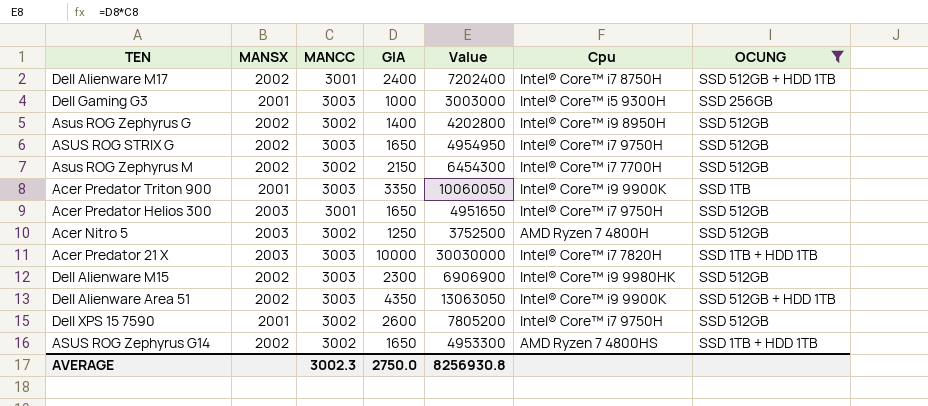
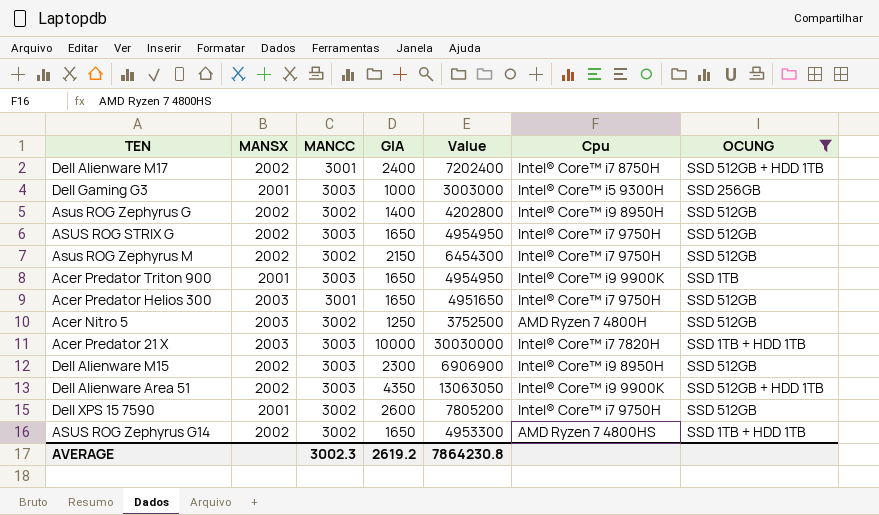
Asus ROG Zephyrus M | Cpu: Intel® Core™ i7 7700H -> Intel® Core™ i7 9750H
Acer Predator Triton 900 | GIA: 3350 -> 1650
Acer Predator Triton 900 | Value: 10060050 -> 4954950
Dell Alienware M15 | Cpu: Intel® Core™ i9 9980HK -> Intel® Core™ i9 8950H
AVERAGE | GIA: 2750.0 -> 2619.2
AVERAGE | Value: 8256930.8 -> 7864230.8

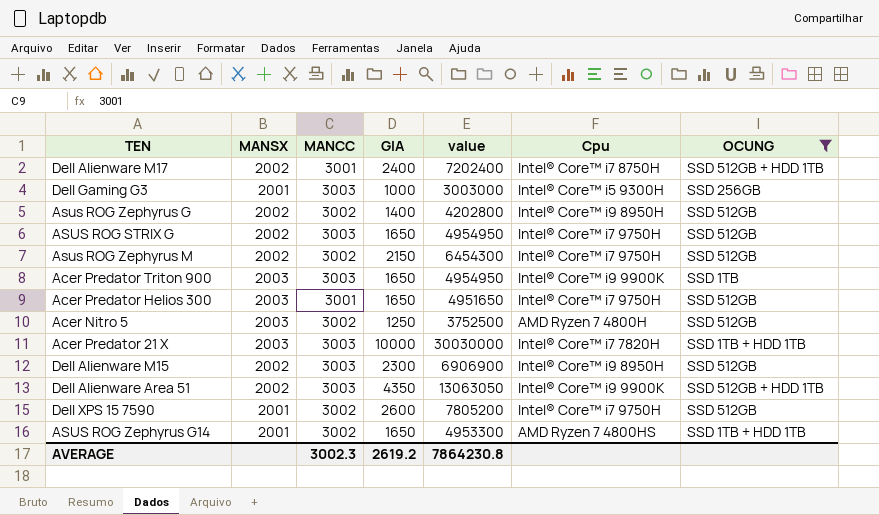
column name: Value -> value
Acer Predator Triton 900 | MANSX: 2001 -> 2003
ASUS ROG Zephyrus G14 | MANSX: 2002 -> 2001

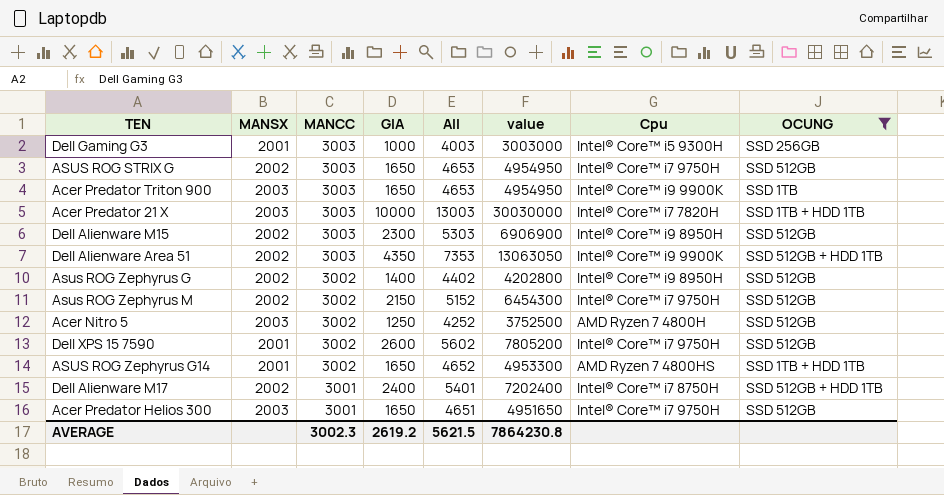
row order: none -> MANCC descending
column All | formula: none -> [MANCC] + [GIA]

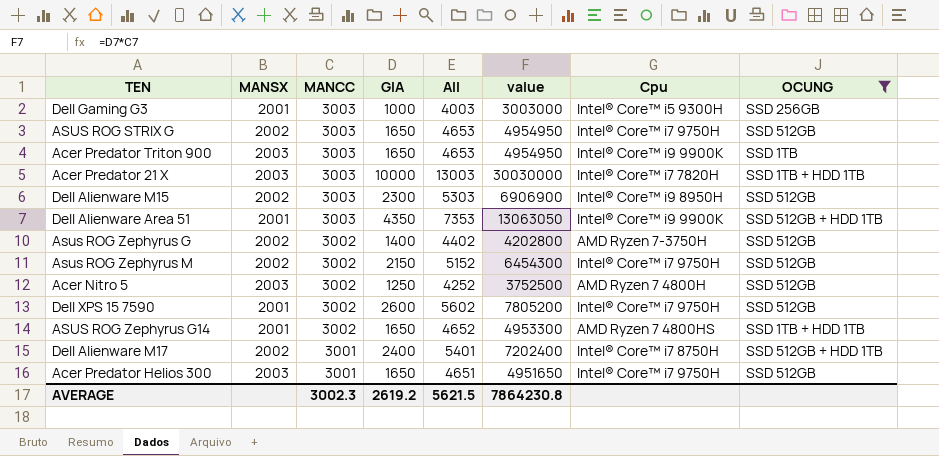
Dell Alienware Area 51 | MANSX: 2002 -> 2001
Asus ROG Zephyrus G | Cpu: Intel® Core™ i9 8950H -> AMD Ryzen 7-3750H

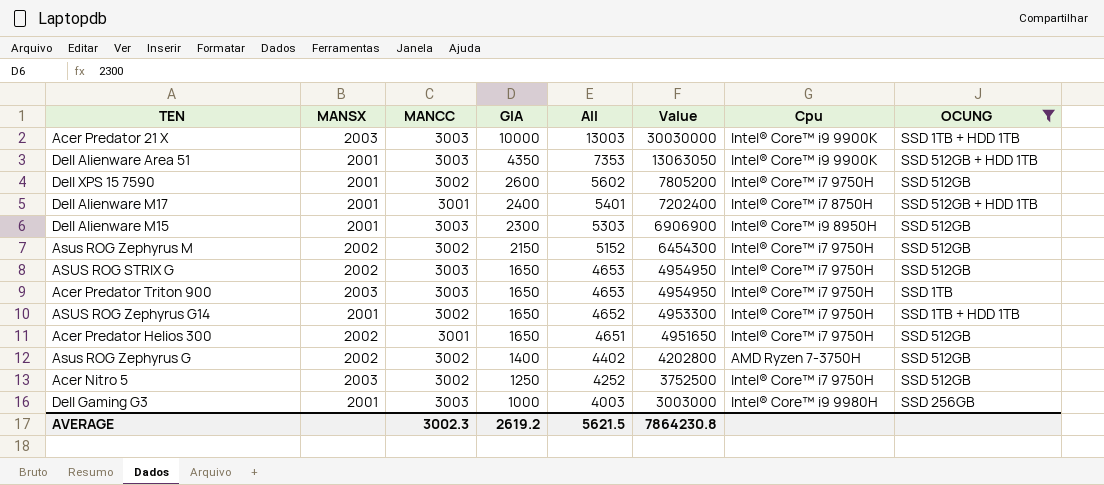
row order: MANCC descending -> GIA descending
column name: value -> Value
Acer Predator 21 X | Cpu: Intel® Core™ i7 7820H -> Intel® Core™ i9 9900K
Dell Alienware M17 | MANSX: 2002 -> 2001
Dell Alienware M15 | MANSX: 2002 -> 2001
Acer Predator Triton 900 | Cpu: Intel® Core™ i9 9900K -> Intel® Core™ i7 9750H
ASUS ROG Zephyrus G14 | Cpu: AMD Ryzen 7 4800HS -> Intel® Core™ i7 9750H
Acer Predator Helios 300 | MANSX: 2003 -> 2002
Acer Nitro 5 | Cpu: AMD Ryzen 7 4800H -> Intel® Core™ i7 9750H
Dell Gaming G3 | Cpu: Intel® Core™ i5 9300H -> Intel® Core™ i9 9980H

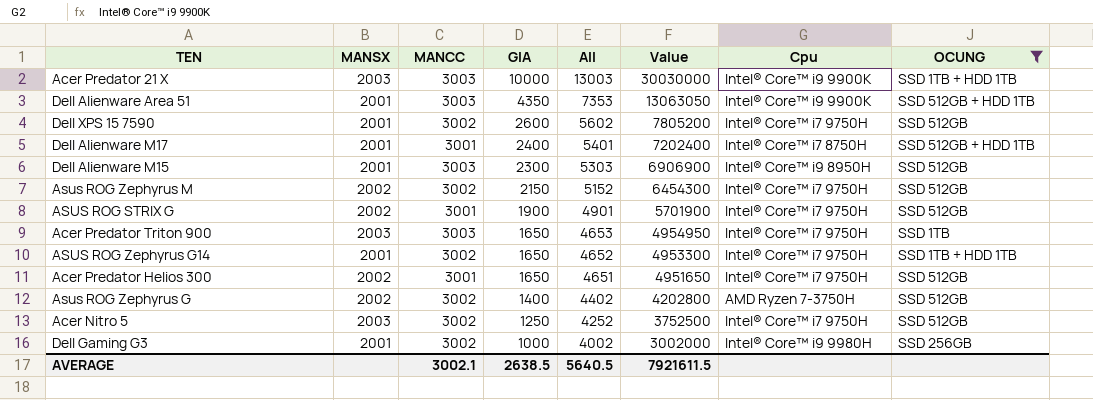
ASUS ROG STRIX G | MANCC: 3003 -> 3001
ASUS ROG STRIX G | GIA: 1650 -> 1900
ASUS ROG STRIX G | All: 4653 -> 4901
ASUS ROG STRIX G | Value: 4954950 -> 5701900
Dell Gaming G3 | MANCC: 3003 -> 3002
Dell Gaming G3 | All: 4003 -> 4002
Dell Gaming G3 | Value: 3003000 -> 3002000
AVERAGE | MANCC: 3002.3 -> 3002.1
AVERAGE | GIA: 2619.2 -> 2638.5
AVERAGE | All: 5621.5 -> 5640.5
AVERAGE | Value: 7864230.8 -> 7921611.5

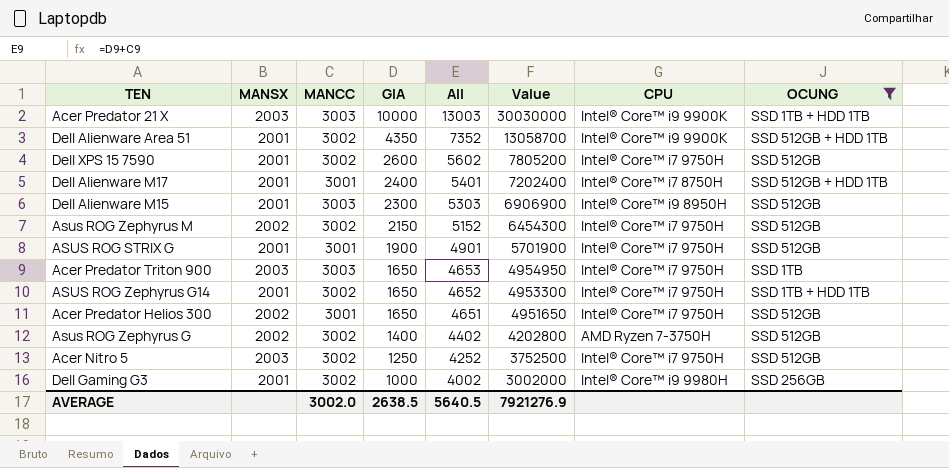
column name: Cpu -> CPU
Dell Alienware Area 51 | MANCC: 3003 -> 3002
Dell Alienware Area 51 | All: 7353 -> 7352
Dell Alienware Area 51 | Value: 13063050 -> 13058700
ASUS ROG STRIX G | MANSX: 2002 -> 2001
AVERAGE | MANCC: 3002.1 -> 3002.0
AVERAGE | Value: 7921611.5 -> 7921276.9

